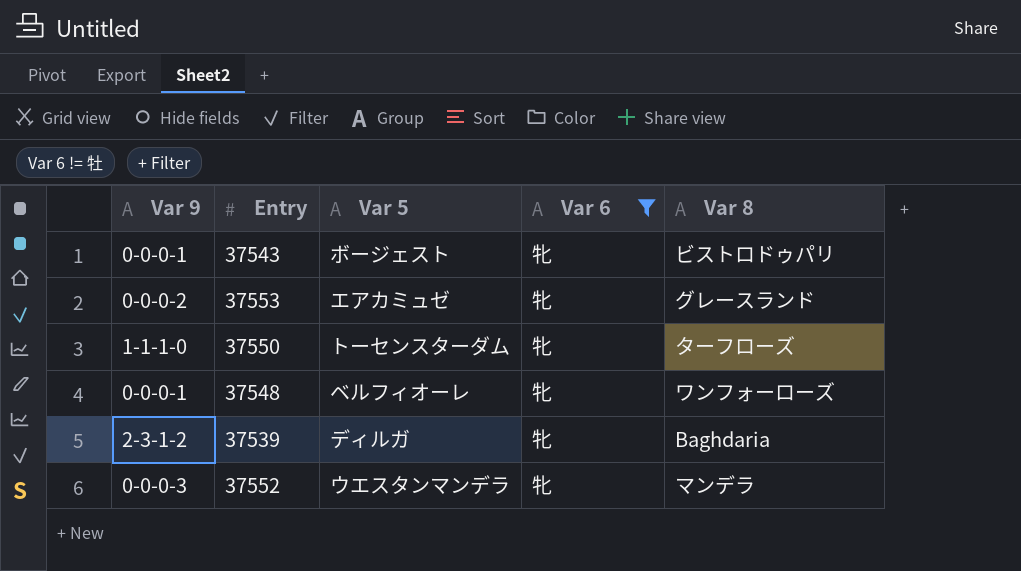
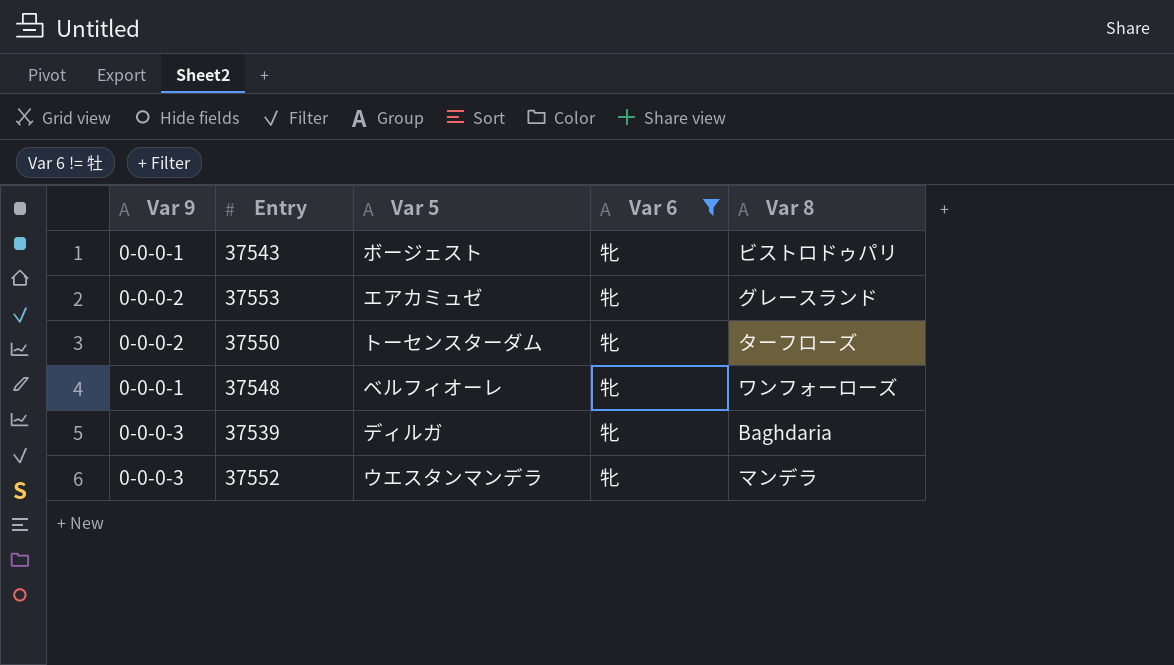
37550 | Var 9: 1-1-1-0 -> 0-0-0-2
37539 | Var 9: 2-3-1-2 -> 0-0-0-3

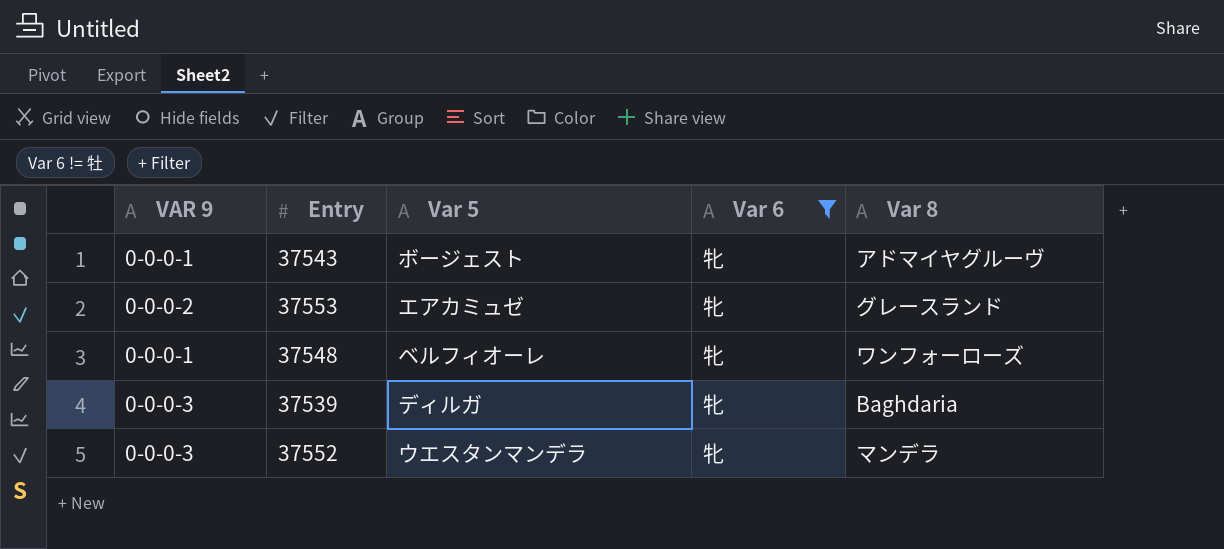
column name: Var 9 -> VAR 9
row 37550: 0-0-0-2 | トーセンスターダム | 牝 | ターフローズ -> none
37543 | Var 8: ビストロドゥパリ -> アドマイヤグルーヴ

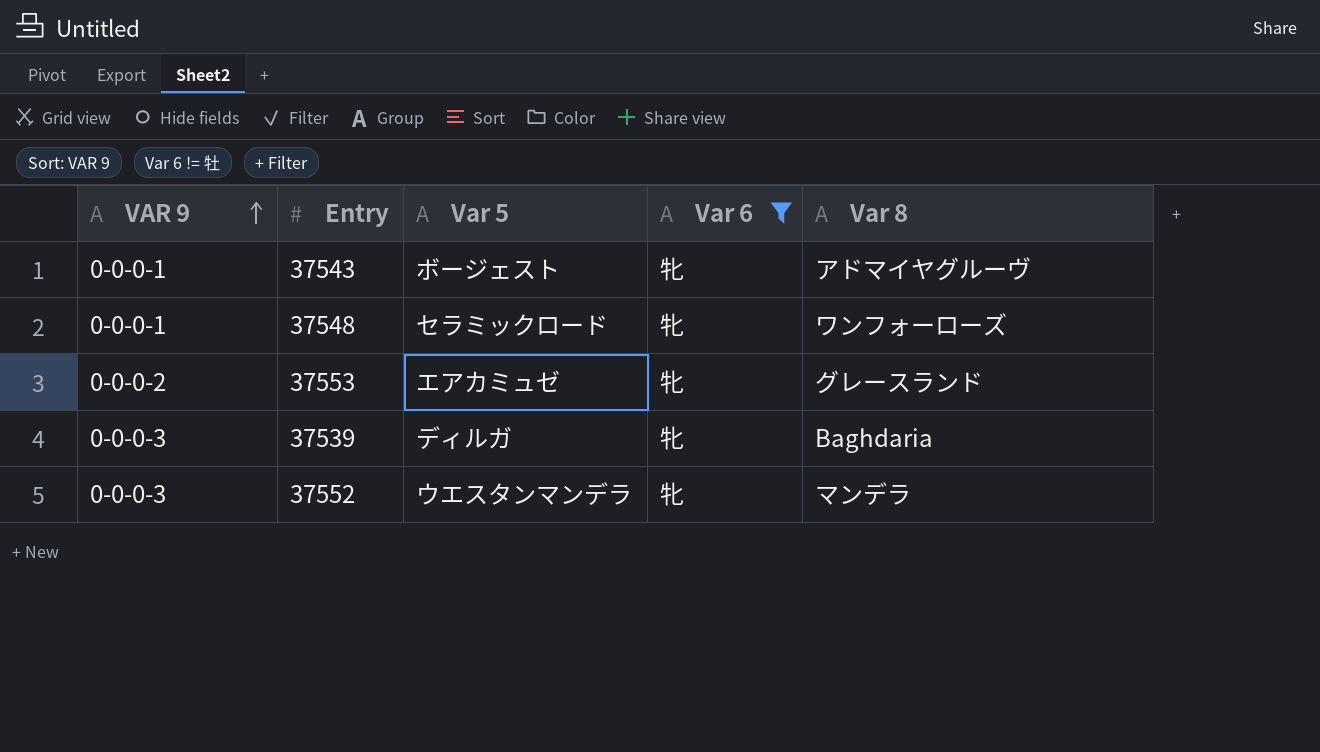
row order: none -> VAR 9 ascending
37548 | Var 5: ベルフィオーレ -> セラミックロード

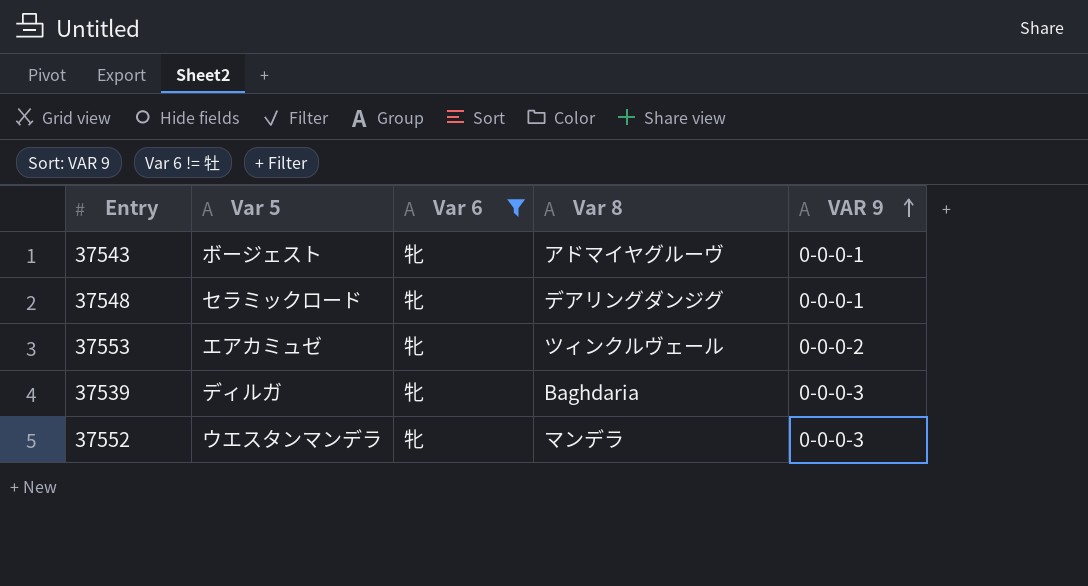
column VAR 9 | position: 1 -> 5
37548 | Var 8: ワンフォーローズ -> デアリングダンジグ
37553 | Var 8: グレースランド -> ツィンクルヴェール

